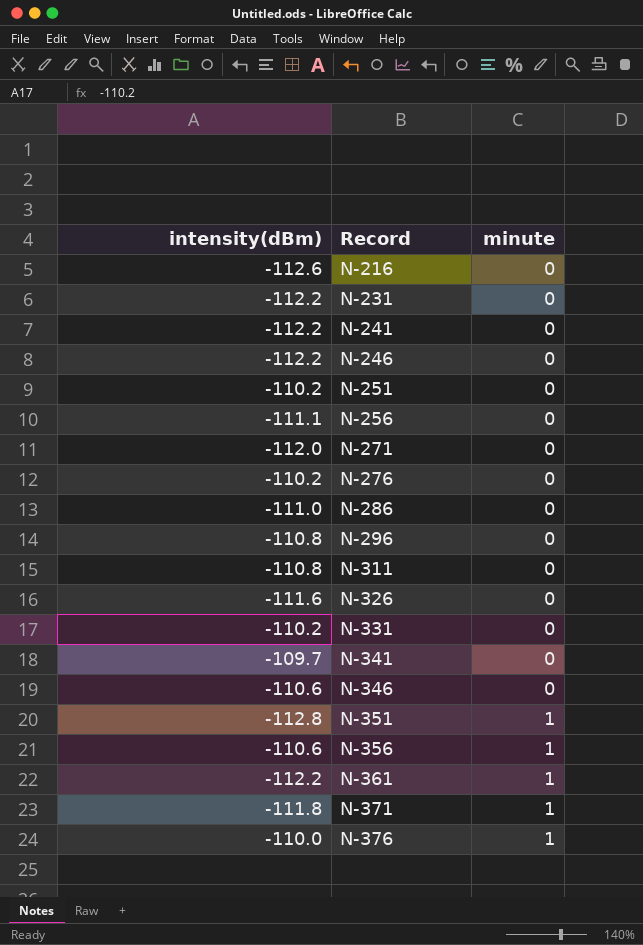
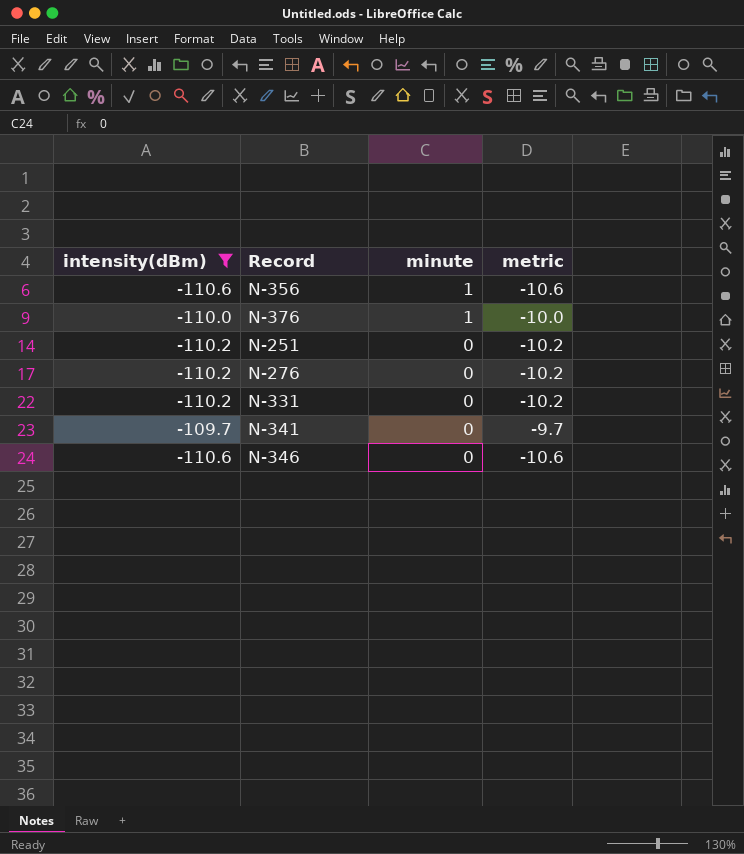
filter: none -> intensity(dBm) >= -110.6
row order: Record ascending -> minute descending
column metric | formula: none -> [intensity(dBm)] + 100

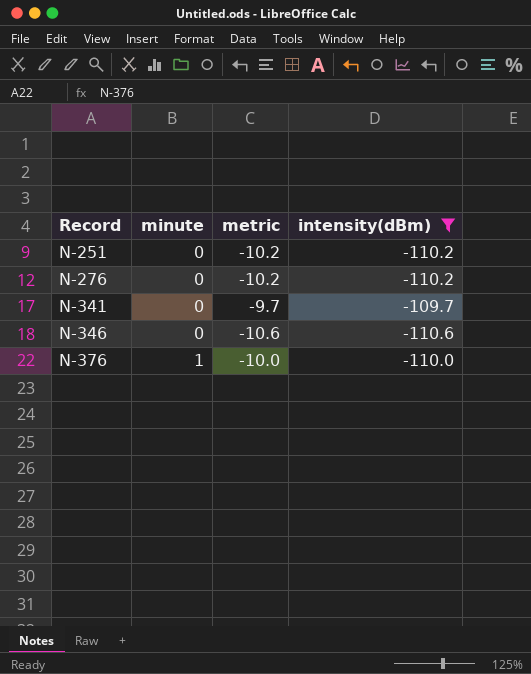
row order: minute descending -> Record ascending
column intensity(dBm) | position: 1 -> 4
row N-356: -110.6 | 1 | -10.6 -> none
row N-331: -110.2 | 0 | -10.2 -> none

